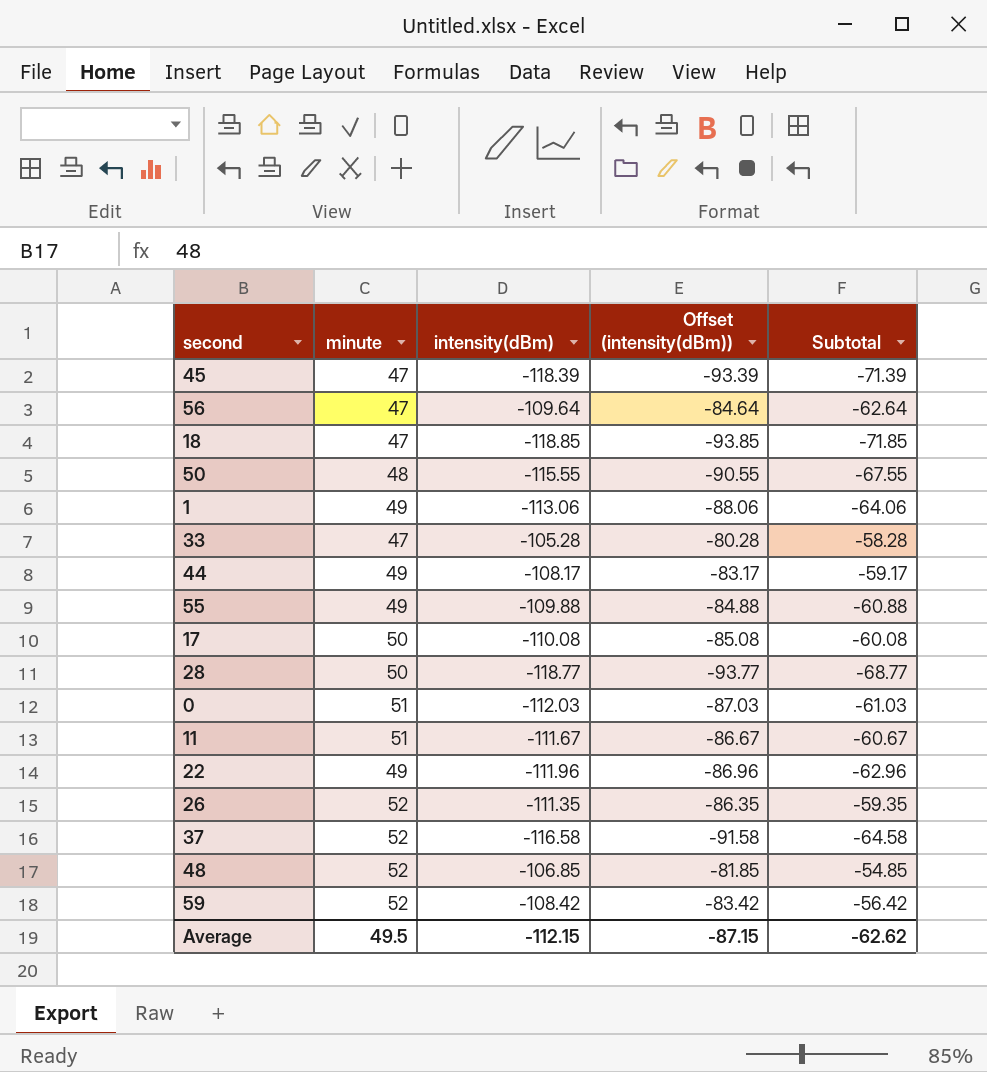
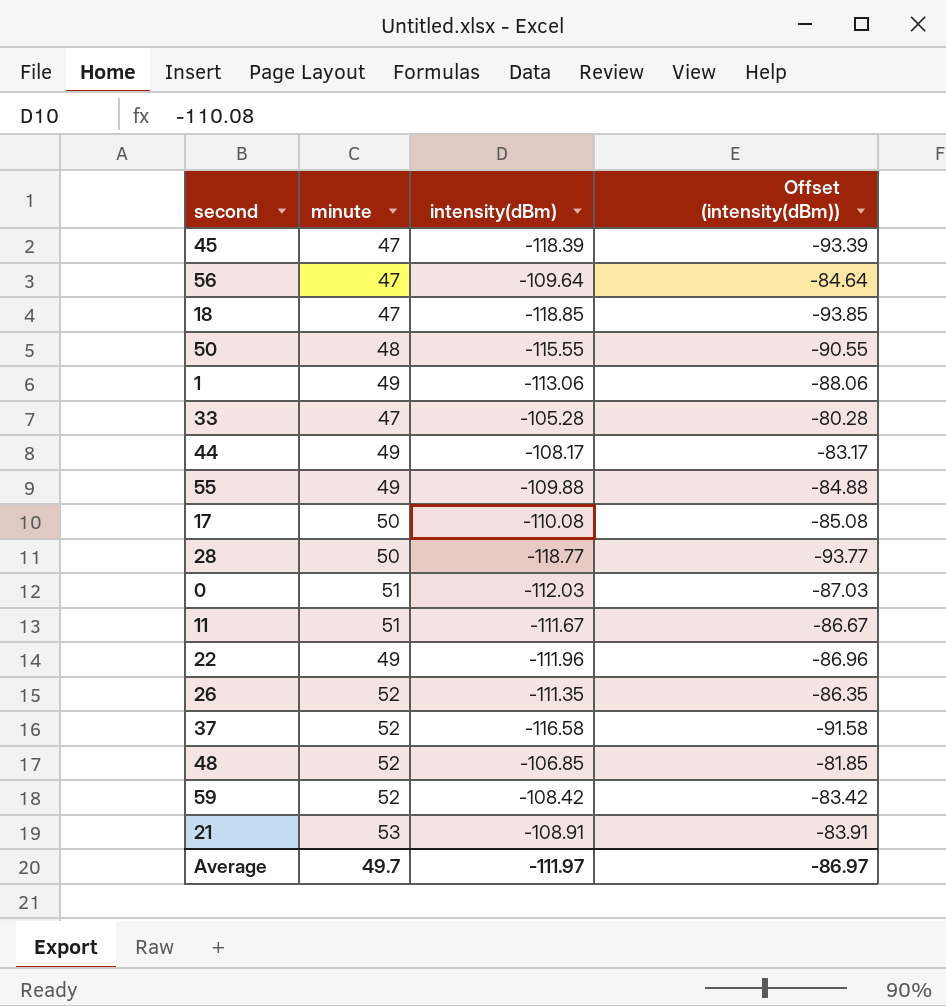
column Subtotal | formula: [minute] + [intensity(dBm)] -> none
row 21: none -> 53 | -108.91 | -83.91
Average | minute: 49.5 -> 49.7
Average | intensity(dBm): -112.15 -> -111.97
Average | Offset (intensity(dBm)): -87.15 -> -86.97

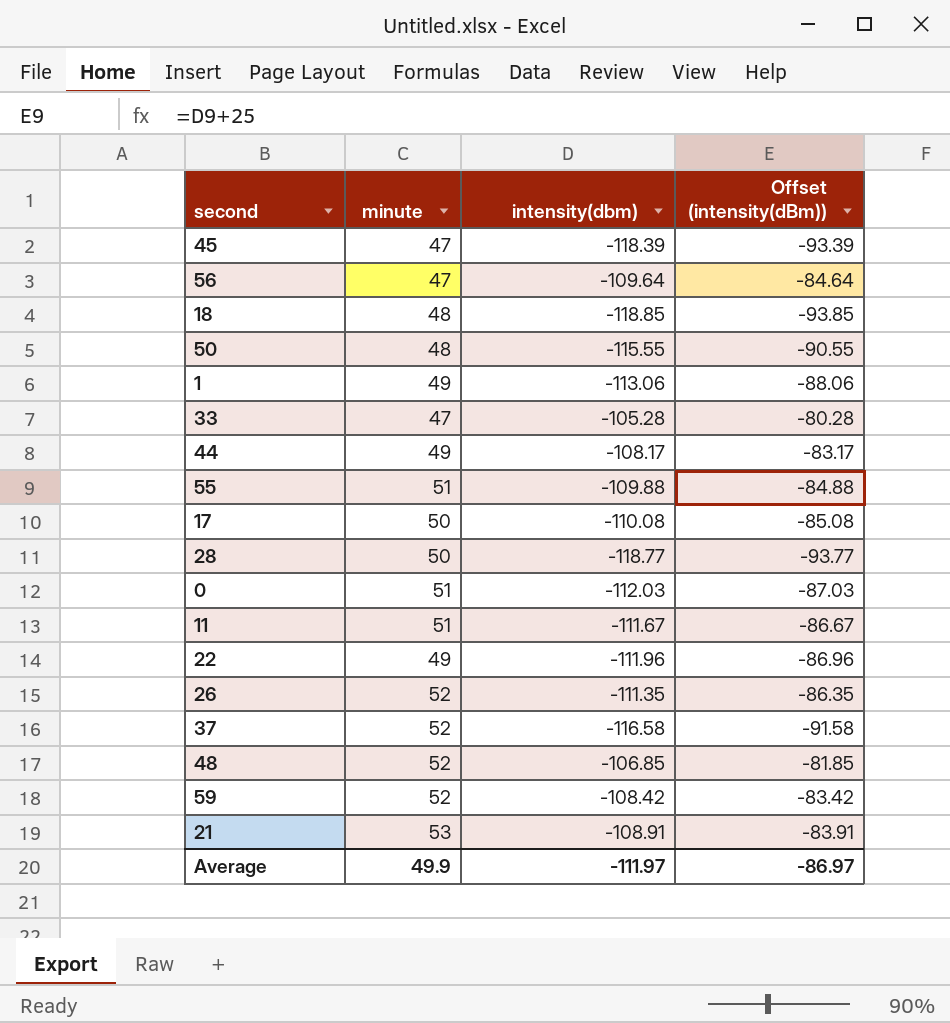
column name: intensity(dBm) -> intensity(dbm)
18 | minute: 47 -> 48
55 | minute: 49 -> 51
Average | minute: 49.7 -> 49.9

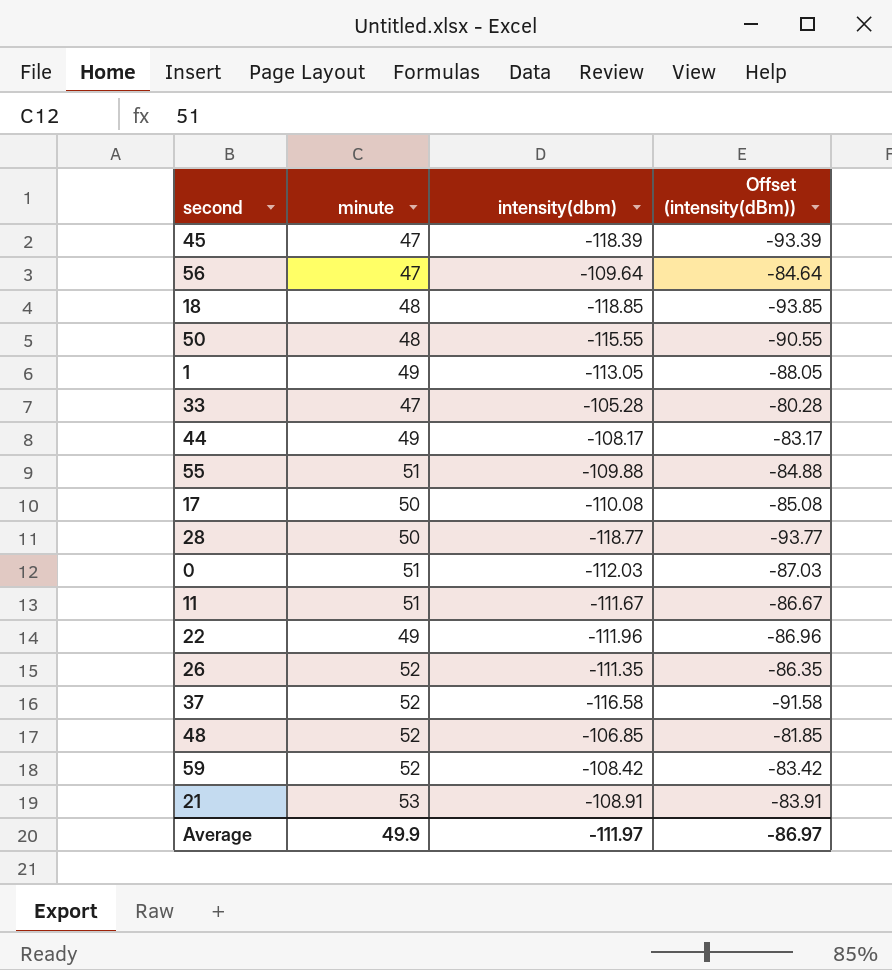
1 | intensity(dbm): -113.06 -> -113.05
1 | Offset (intensity(dBm)): -88.06 -> -88.05

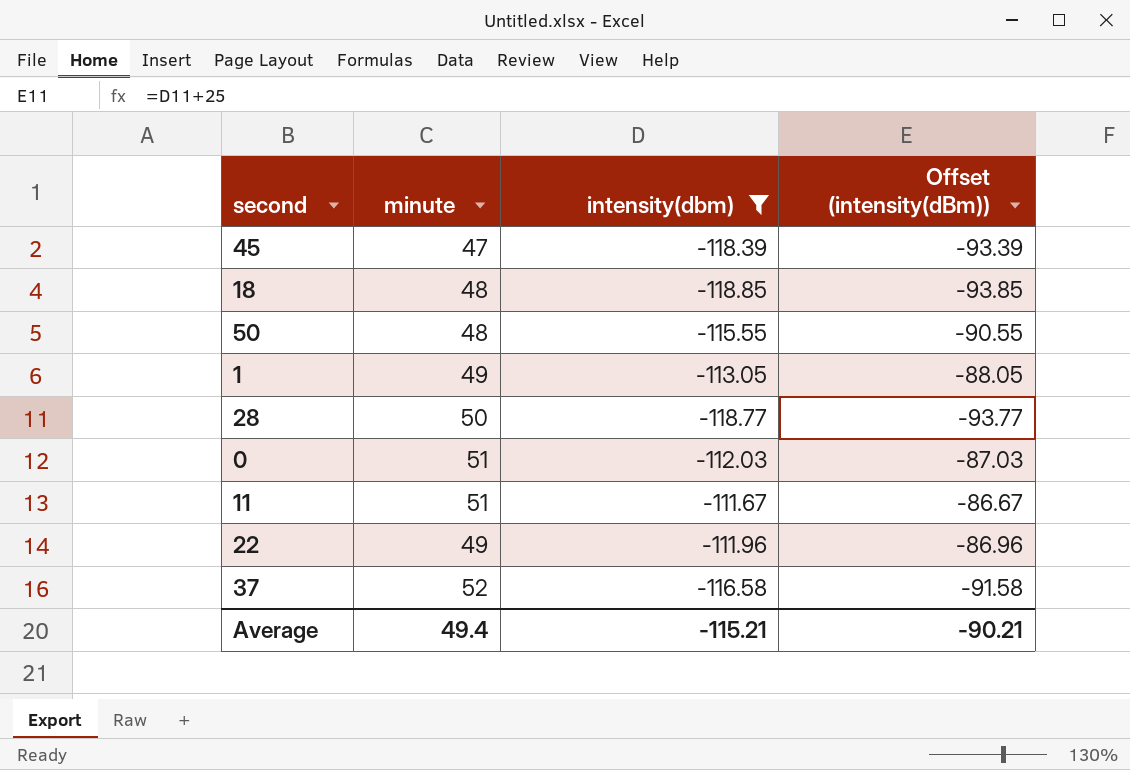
filter: none -> intensity(dbm) <= -111.67
Average | minute: 49.9 -> 49.4
Average | intensity(dbm): -111.97 -> -115.21
Average | Offset (intensity(dBm)): -86.97 -> -90.21

